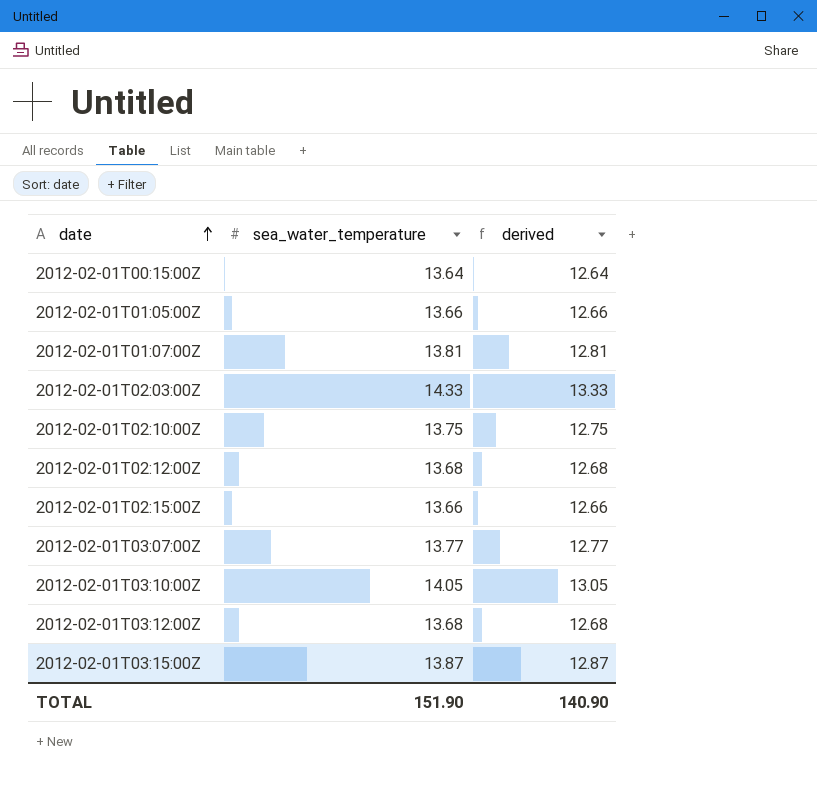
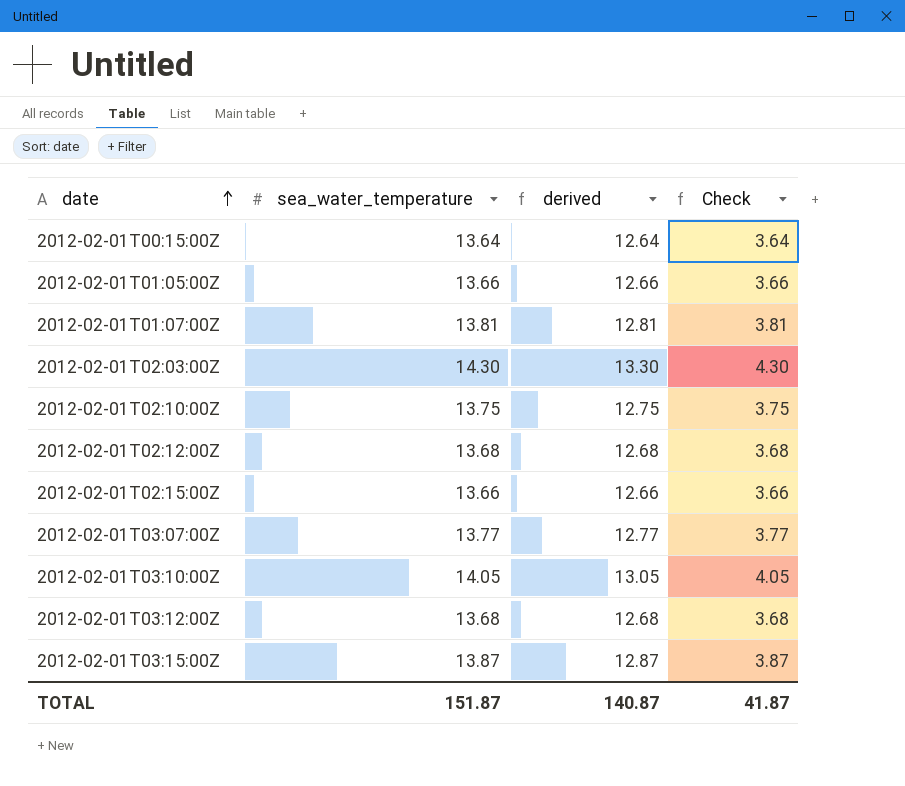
column Check | formula: none -> [sea_water_temperature] - 10
2012-02-01T02:03:00Z | sea_water_temperature: 14.33 -> 14.30
2012-02-01T02:03:00Z | derived: 13.33 -> 13.30
TOTAL | sea_water_temperature: 151.90 -> 151.87
TOTAL | derived: 140.90 -> 140.87

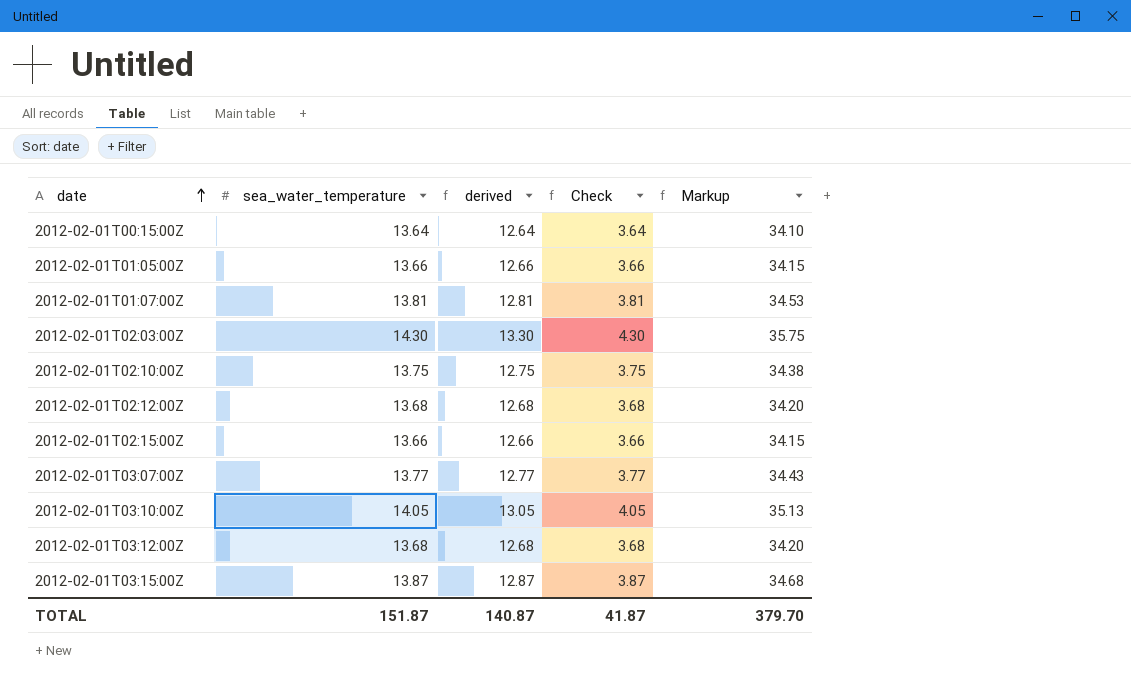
column Markup | formula: none -> [sea_water_temperature] * 2.5

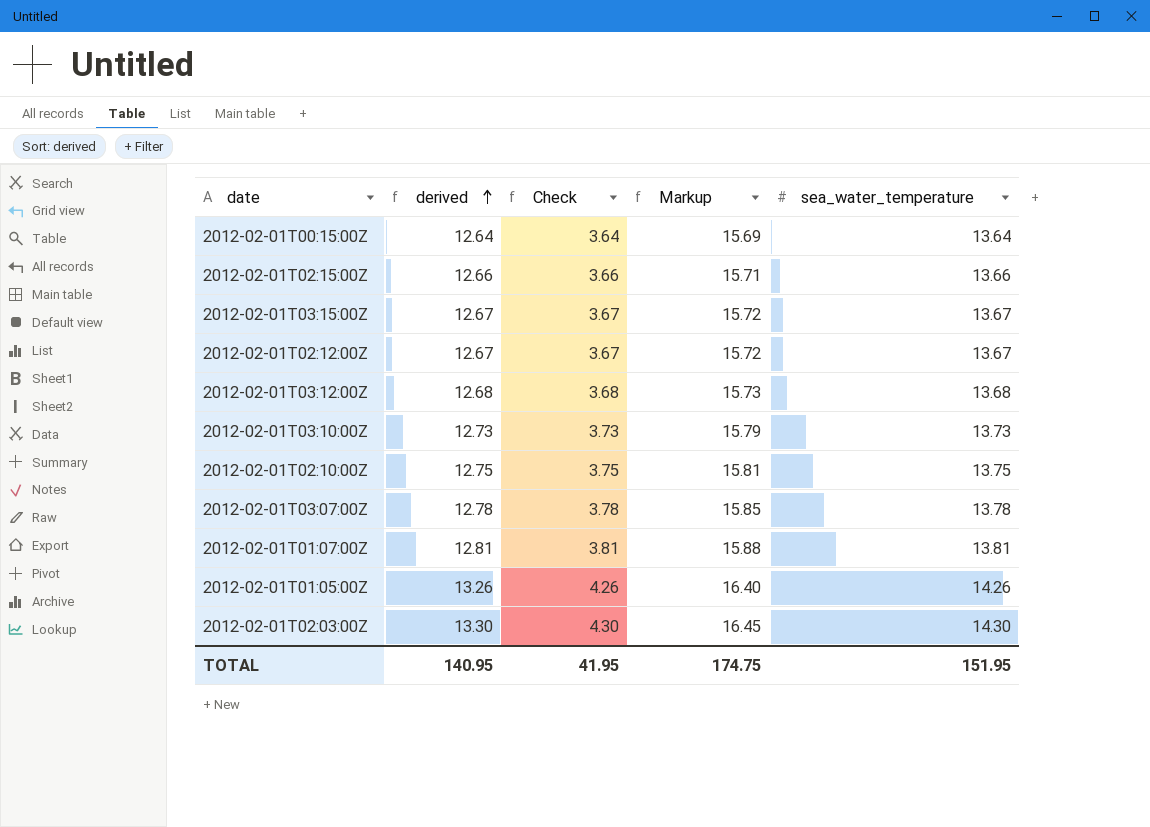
row order: date ascending -> derived ascending
column Markup | formula: [sea_water_temperature] * 2.5 -> [sea_water_temperature] * 1.15
column sea_water_temperature | position: 2 -> 5
2012-02-01T03:15:00Z | derived: 12.87 -> 12.67
2012-02-01T03:15:00Z | Check: 3.87 -> 3.67
2012-02-01T03:15:00Z | sea_water_temperature: 13.87 -> 13.67
2012-02-01T02:12:00Z | derived: 12.68 -> 12.67
2012-02-01T02:12:00Z | Check: 3.68 -> 3.67
2012-02-01T02:12:00Z | sea_water_temperature: 13.68 -> 13.67
2012-02-01T03:10:00Z | derived: 13.05 -> 12.73
2012-02-01T03:10:00Z | Check: 4.05 -> 3.73
2012-02-01T03:10:00Z | sea_water_temperature: 14.05 -> 13.73
2012-02-01T03:07:00Z | derived: 12.77 -> 12.78
2012-02-01T03:07:00Z | Check: 3.77 -> 3.78
2012-02-01T03:07:00Z | sea_water_temperature: 13.77 -> 13.78
2012-02-01T01:05:00Z | derived: 12.66 -> 13.26
2012-02-01T01:05:00Z | Check: 3.66 -> 4.26
2012-02-01T01:05:00Z | sea_water_temperature: 13.66 -> 14.26
TOTAL | derived: 140.87 -> 140.95
TOTAL | Check: 41.87 -> 41.95
TOTAL | Markup: 379.70 -> 174.75
TOTAL | sea_water_temperature: 151.87 -> 151.95

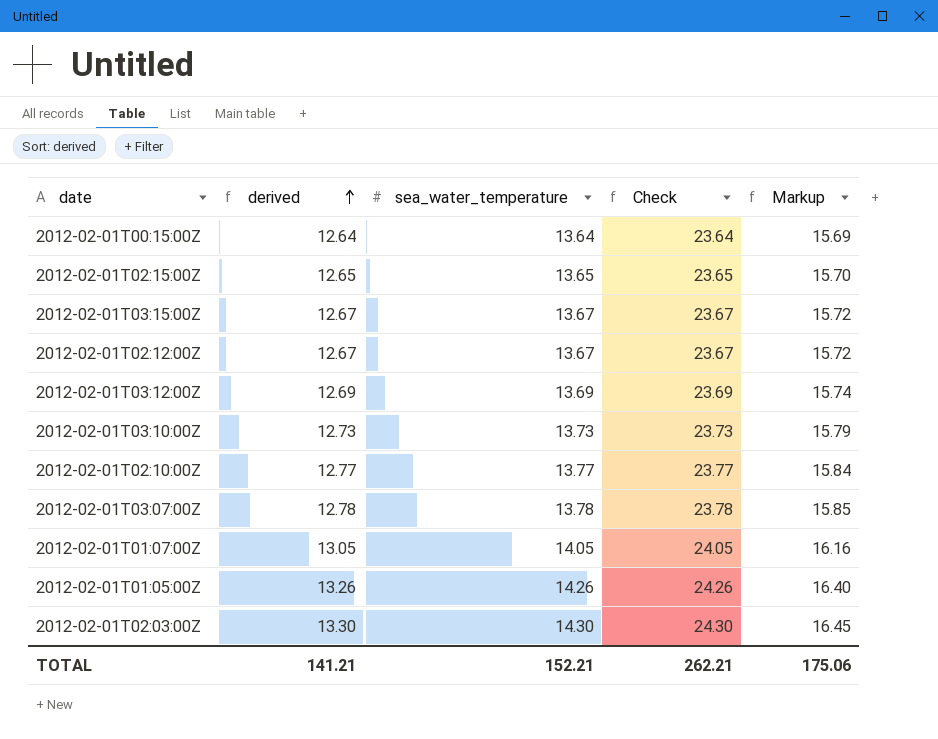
column sea_water_temperature | position: 5 -> 3
column Check | formula: [sea_water_temperature] - 10 -> [sea_water_temperature] + 10
2012-02-01T02:15:00Z | derived: 12.66 -> 12.65
2012-02-01T02:15:00Z | sea_water_temperature: 13.66 -> 13.65
2012-02-01T02:15:00Z | Markup: 15.71 -> 15.70
2012-02-01T03:12:00Z | derived: 12.68 -> 12.69
2012-02-01T03:12:00Z | sea_water_temperature: 13.68 -> 13.69
2012-02-01T03:12:00Z | Markup: 15.73 -> 15.74
2012-02-01T02:10:00Z | derived: 12.75 -> 12.77
2012-02-01T02:10:00Z | sea_water_temperature: 13.75 -> 13.77
2012-02-01T02:10:00Z | Markup: 15.81 -> 15.84
2012-02-01T01:07:00Z | derived: 12.81 -> 13.05
2012-02-01T01:07:00Z | sea_water_temperature: 13.81 -> 14.05
2012-02-01T01:07:00Z | Markup: 15.88 -> 16.16
TOTAL | derived: 140.95 -> 141.21
TOTAL | sea_water_temperature: 151.95 -> 152.21
TOTAL | Check: 41.95 -> 262.21
TOTAL | Markup: 174.75 -> 175.06

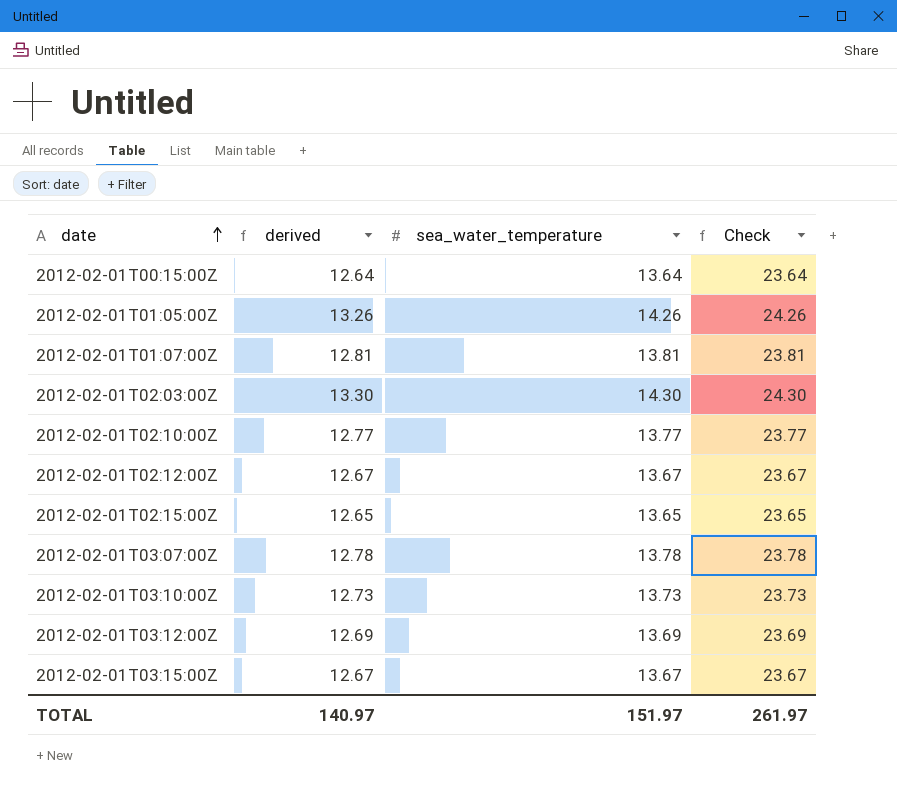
row order: derived ascending -> date ascending
column Markup | formula: [sea_water_temperature] * 1.15 -> none
2012-02-01T01:07:00Z | derived: 13.05 -> 12.81
2012-02-01T01:07:00Z | sea_water_temperature: 14.05 -> 13.81
2012-02-01T01:07:00Z | Check: 24.05 -> 23.81
TOTAL | derived: 141.21 -> 140.97
TOTAL | sea_water_temperature: 152.21 -> 151.97
TOTAL | Check: 262.21 -> 261.97

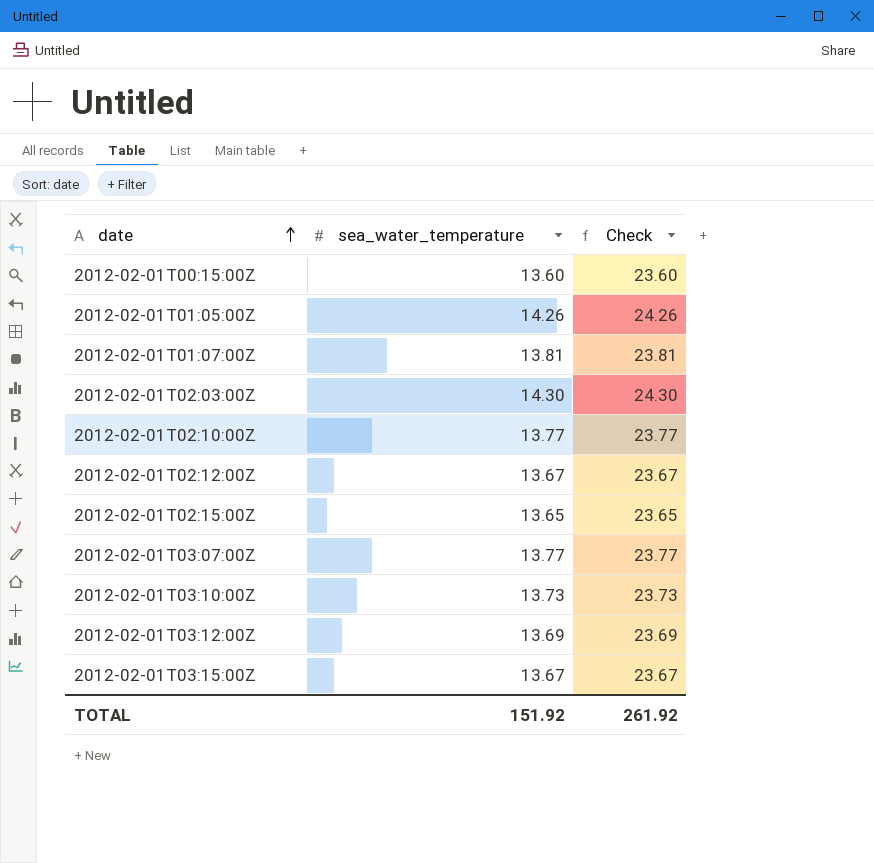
column derived | formula: [sea_water_temperature] - 1 -> none
2012-02-01T00:15:00Z | sea_water_temperature: 13.64 -> 13.60
2012-02-01T00:15:00Z | Check: 23.64 -> 23.60
2012-02-01T03:07:00Z | sea_water_temperature: 13.78 -> 13.77
2012-02-01T03:07:00Z | Check: 23.78 -> 23.77
TOTAL | sea_water_temperature: 151.97 -> 151.92
TOTAL | Check: 261.97 -> 261.92

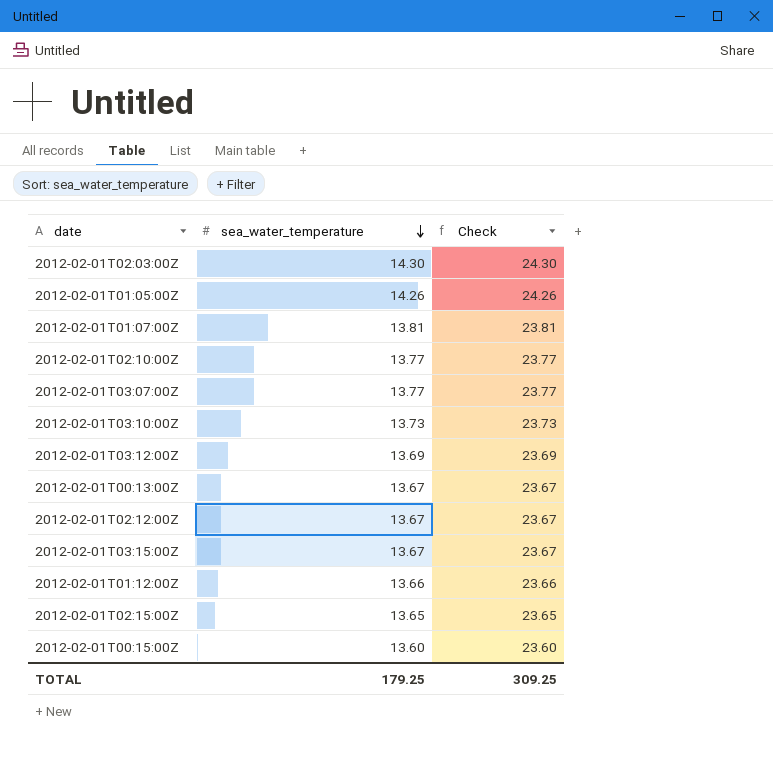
row order: date ascending -> sea_water_temperature descending
row 2012-02-01T00:13:00Z: none -> 13.67 | 23.67
row 2012-02-01T01:12:00Z: none -> 13.66 | 23.66
TOTAL | sea_water_temperature: 151.92 -> 179.25
TOTAL | Check: 261.92 -> 309.25

